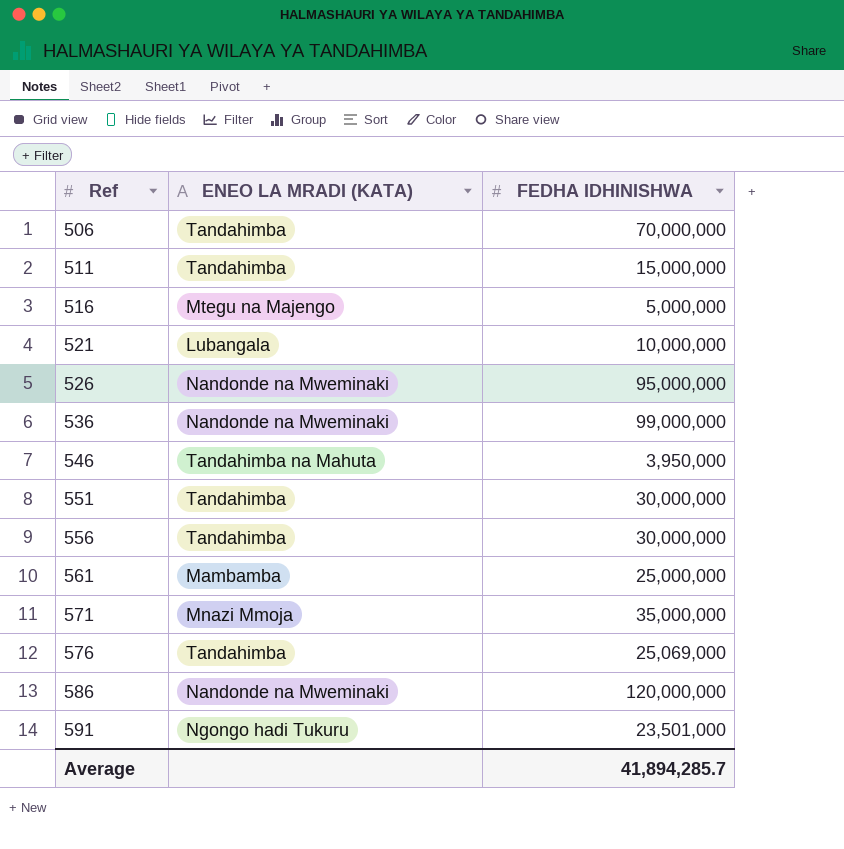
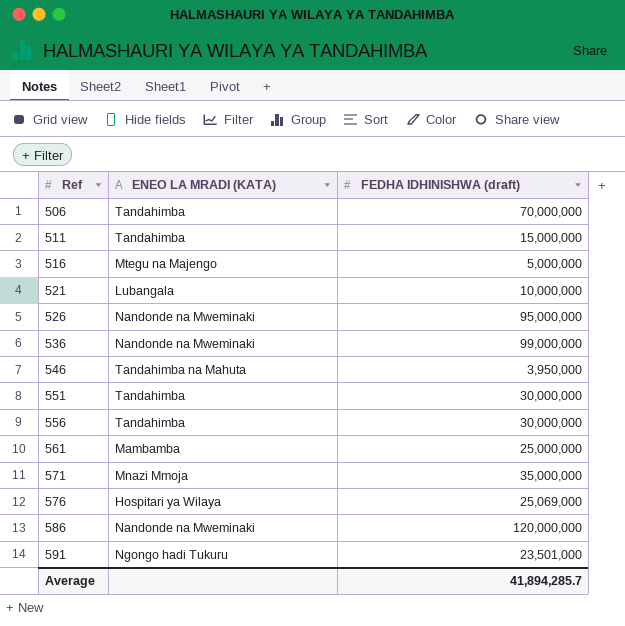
column name: FEDHA IDHINISHWA -> FEDHA IDHINISHWA (draft)
576 | ENEO LA MRADI (KATA): Tandahimba -> Hospitari ya Wilaya

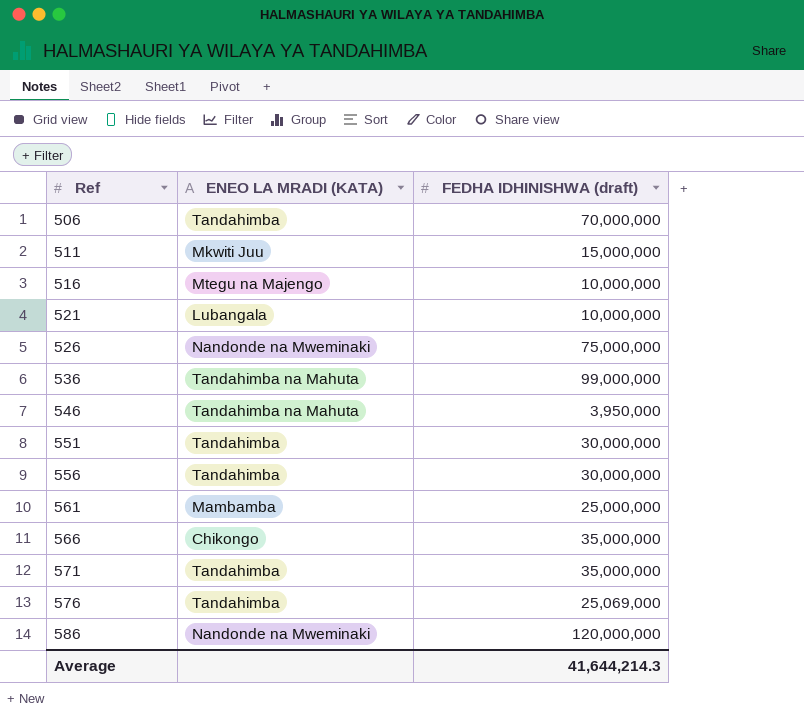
row 591: Ngongo hadi Tukuru | 23,501,000 -> none
511 | ENEO LA MRADI (KATA): Tandahimba -> Mkwiti Juu
516 | FEDHA IDHINISHWA (draft): 5,000,000 -> 10,000,000
526 | FEDHA IDHINISHWA (draft): 95,000,000 -> 75,000,000
536 | ENEO LA MRADI (KATA): Nandonde na Mweminaki -> Tandahimba na Mahuta
row 566: none -> Chikongo | 35,000,000
571 | ENEO LA MRADI (KATA): Mnazi Mmoja -> Tandahimba
576 | ENEO LA MRADI (KATA): Hospitari ya Wilaya -> Tandahimba
Average | FEDHA IDHINISHWA (draft): 41,894,285.7 -> 41,644,214.3

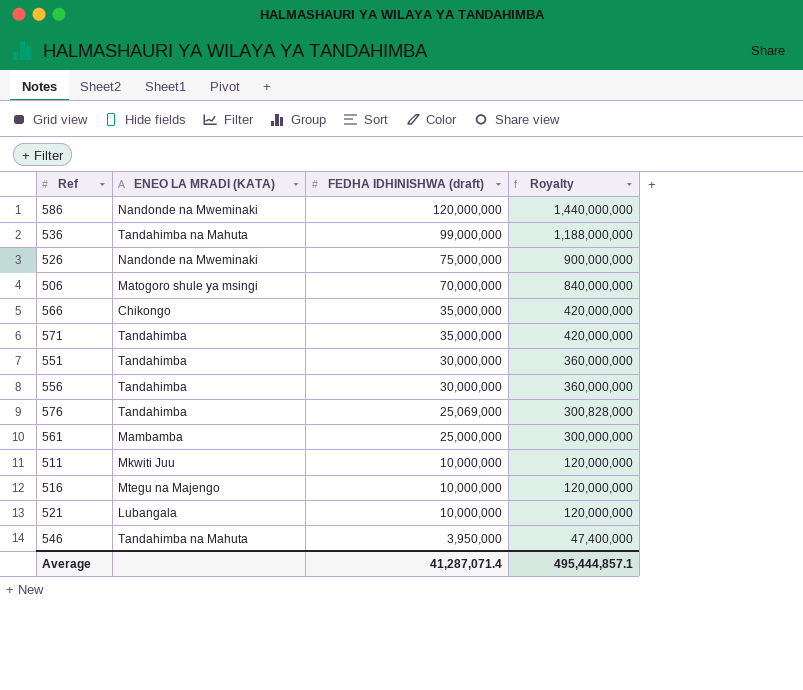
row order: Ref ascending -> FEDHA IDHINISHWA (draft) descending
column Royalty | formula: none -> [FEDHA IDHINISHWA (draft)] * 12
506 | ENEO LA MRADI (KATA): Tandahimba -> Matogoro shule ya msingi
511 | FEDHA IDHINISHWA (draft): 15,000,000 -> 10,000,000
Average | FEDHA IDHINISHWA (draft): 41,644,214.3 -> 41,287,071.4

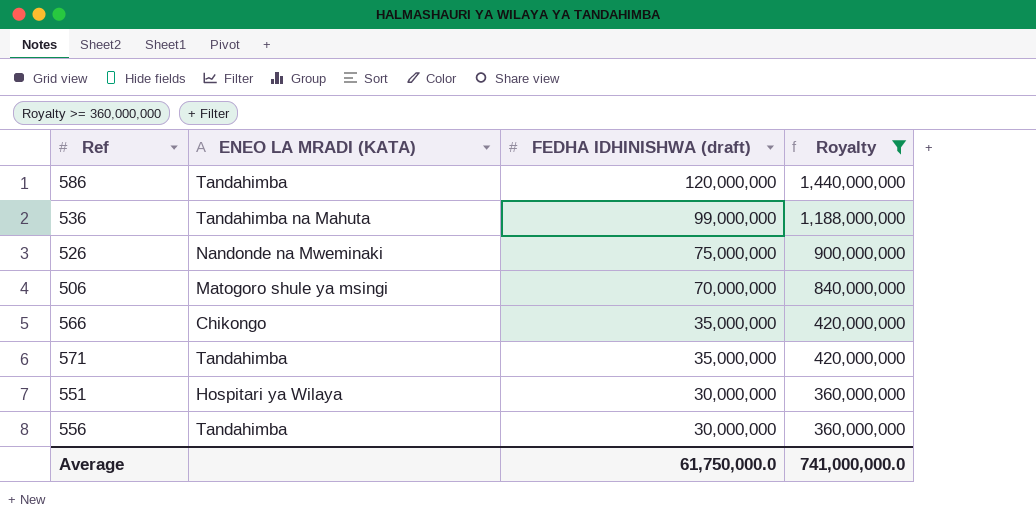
filter: none -> Royalty >= 360,000,000
586 | ENEO LA MRADI (KATA): Nandonde na Mweminaki -> Tandahimba
551 | ENEO LA MRADI (KATA): Tandahimba -> Hospitari ya Wilaya
Average | FEDHA IDHINISHWA (draft): 41,287,071.4 -> 61,750,000.0
Average | Royalty: 495,444,857.1 -> 741,000,000.0

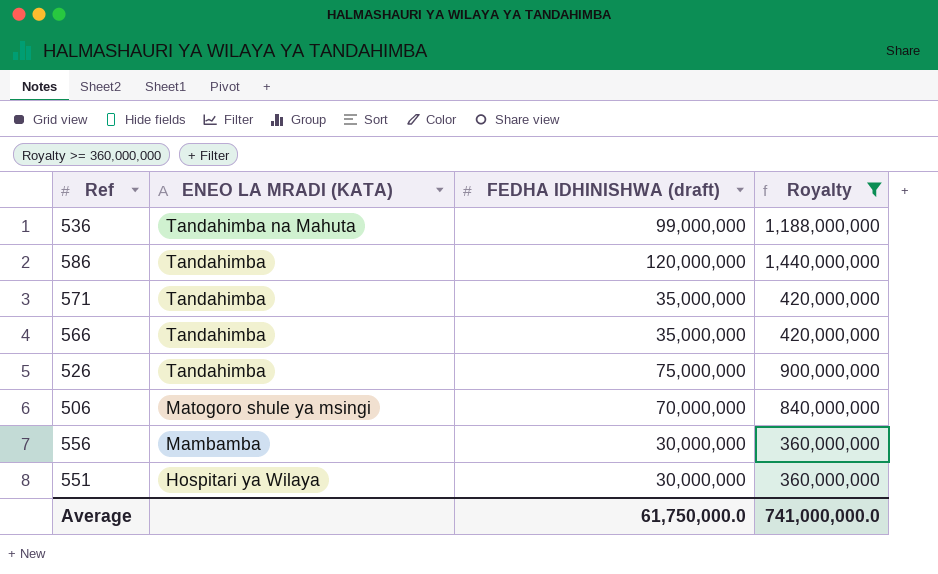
row order: FEDHA IDHINISHWA (draft) descending -> ENEO LA MRADI (KATA) descending
566 | ENEO LA MRADI (KATA): Chikongo -> Tandahimba
526 | ENEO LA MRADI (KATA): Nandonde na Mweminaki -> Tandahimba
556 | ENEO LA MRADI (KATA): Tandahimba -> Mambamba

